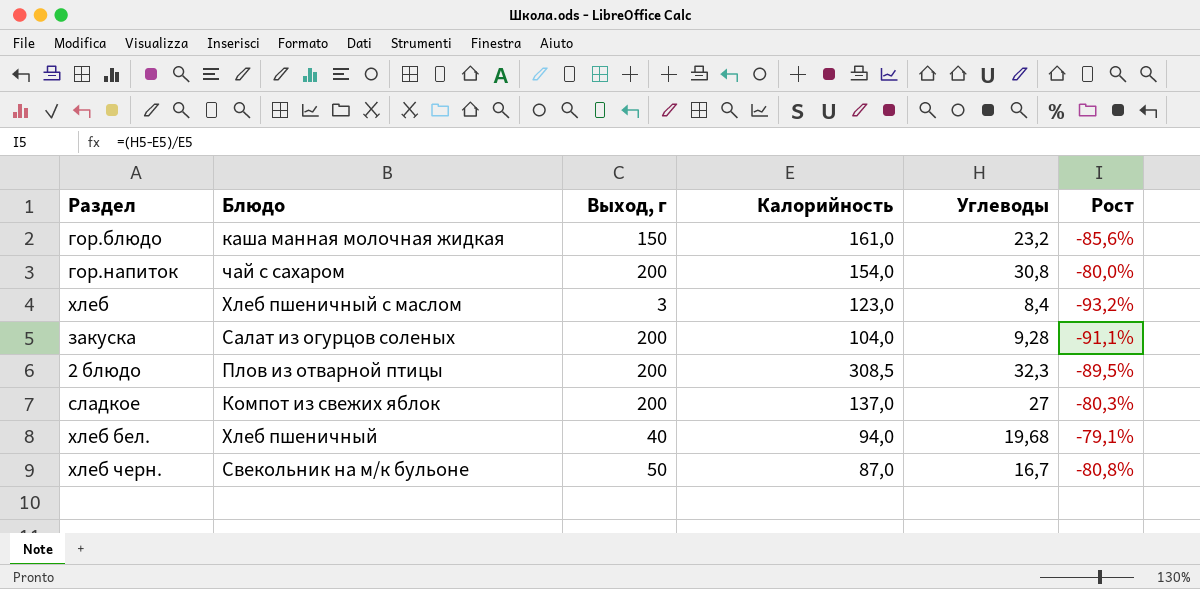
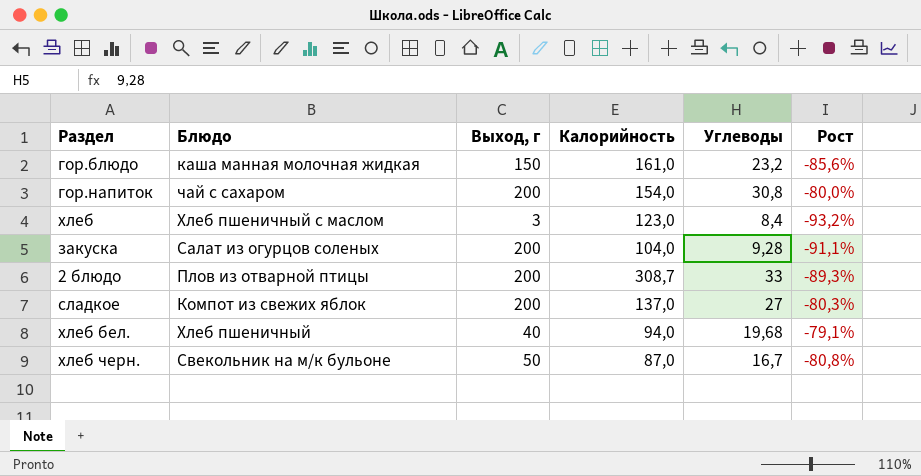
2 блюдо | Калорийность: 308,5 -> 308,7
2 блюдо | Углеводы: 32,3 -> 33
2 блюдо | Рост: -89,5% -> -89,3%

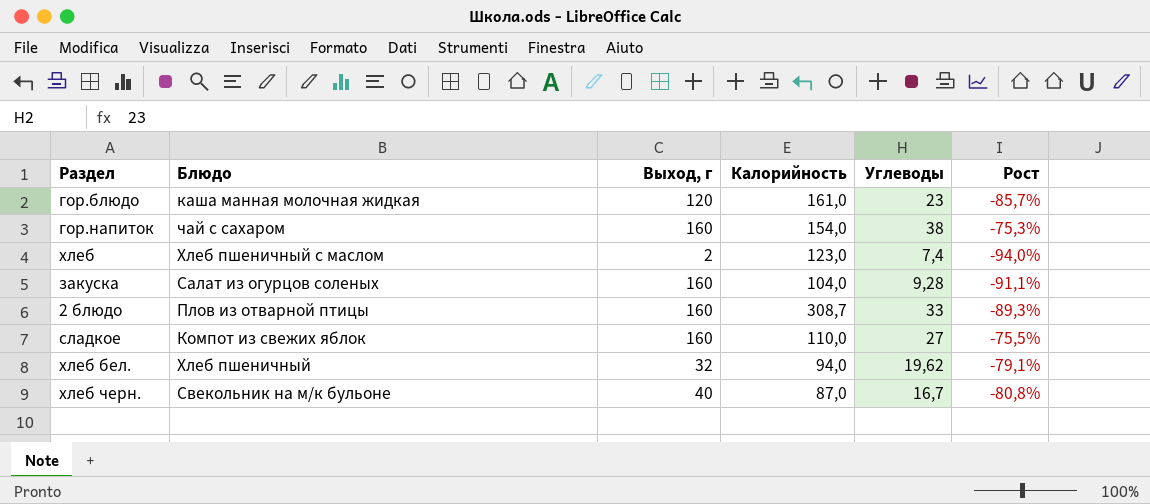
гор.блюдо | Выход, г: 150 -> 120
гор.блюдо | Углеводы: 23,2 -> 23
гор.блюдо | Рост: -85,6% -> -85,7%
гор.напиток | Выход, г: 200 -> 160
гор.напиток | Углеводы: 30,8 -> 38
гор.напиток | Рост: -80,0% -> -75,3%
хлеб | Выход, г: 3 -> 2
хлеб | Углеводы: 8,4 -> 7,4
хлеб | Рост: -93,2% -> -94,0%
закуска | Выход, г: 200 -> 160
2 блюдо | Выход, г: 200 -> 160
сладкое | Выход, г: 200 -> 160
сладкое | Калорийность: 137,0 -> 110,0
сладкое | Рост: -80,3% -> -75,5%
хлеб бел. | Выход, г: 40 -> 32
хлеб бел. | Углеводы: 19,68 -> 19,62
хлеб черн. | Выход, г: 50 -> 40

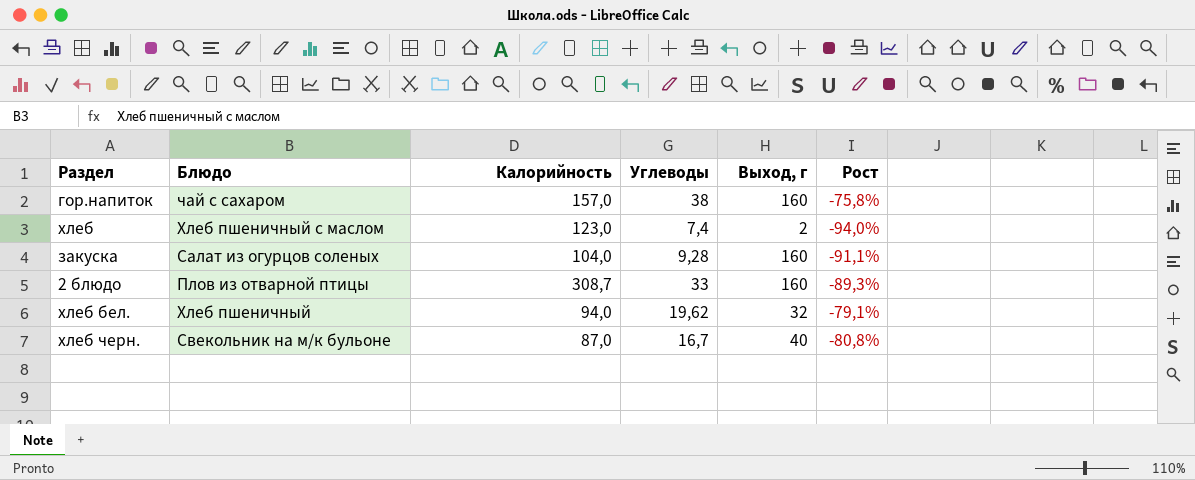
column Выход, г | position: 3 -> 5
row гор.блюдо: каша манная молочная жидкая | 120 | 161,0 | 23 | -85,7% -> none
row сладкое: Компот из свежих яблок | 160 | 110,0 | 27 | -75,5% -> none
гор.напиток | Калорийность: 154,0 -> 157,0
гор.напиток | Рост: -75,3% -> -75,8%

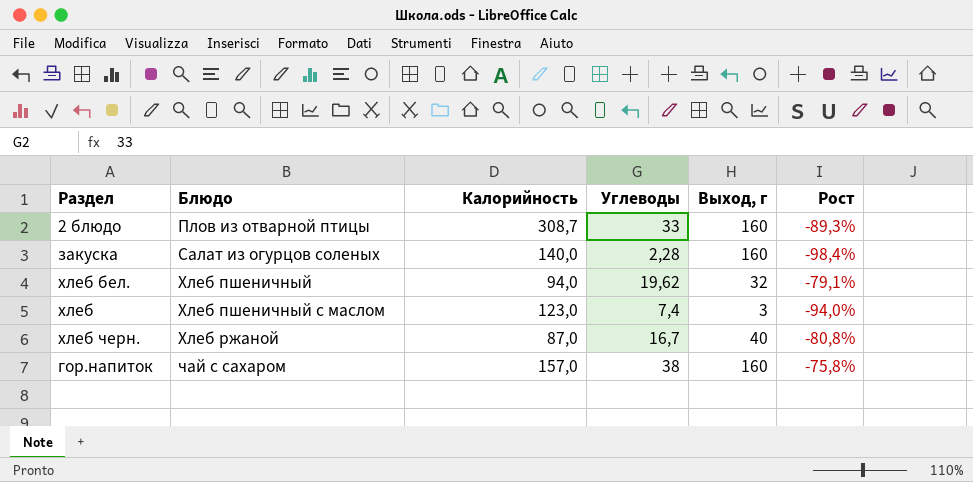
row order: none -> Блюдо ascending
закуска | Калорийность: 104,0 -> 140,0
закуска | Углеводы: 9,28 -> 2,28
закуска | Рост: -91,1% -> -98,4%
хлеб | Выход, г: 2 -> 3
хлеб черн. | Блюдо: Свекольник на м/к бульоне -> Хлеб ржаной

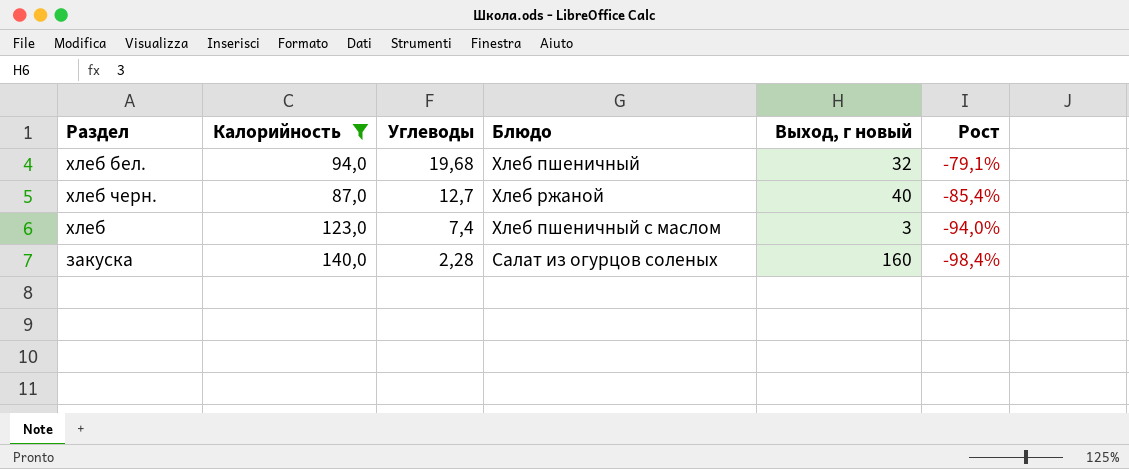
filter: none -> Калорийность <= 140,0
row order: Блюдо ascending -> Углеводы descending
column Блюдо | position: 2 -> 4
column name: Выход, г -> Выход, г новый
хлеб бел. | Углеводы: 19,62 -> 19,68
хлеб черн. | Углеводы: 16,7 -> 12,7
хлеб черн. | Рост: -80,8% -> -85,4%

